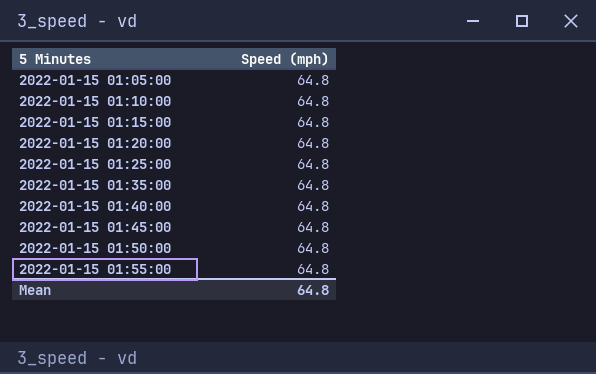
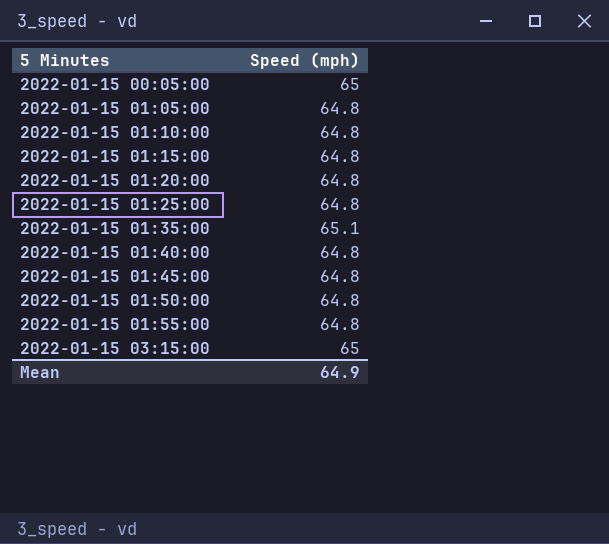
row 2022-01-15 00:05:00: none -> 65
2022-01-15 01:35:00 | Speed (mph): 64.8 -> 65.1
row 2022-01-15 03:15:00: none -> 65
Mean | Speed (mph): 64.8 -> 64.9

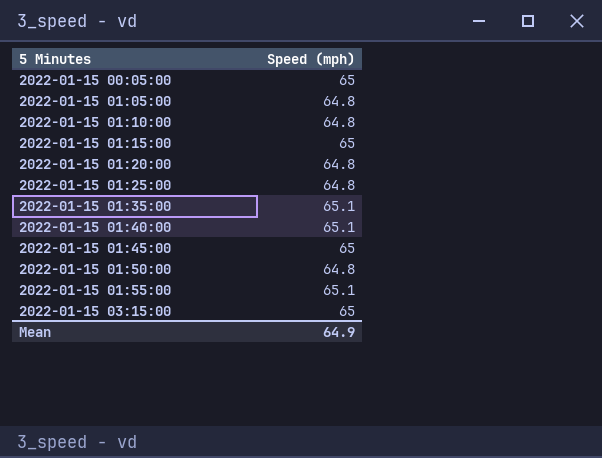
2022-01-15 01:15:00 | Speed (mph): 64.8 -> 65
2022-01-15 01:40:00 | Speed (mph): 64.8 -> 65.1
2022-01-15 01:45:00 | Speed (mph): 64.8 -> 65
2022-01-15 01:55:00 | Speed (mph): 64.8 -> 65.1

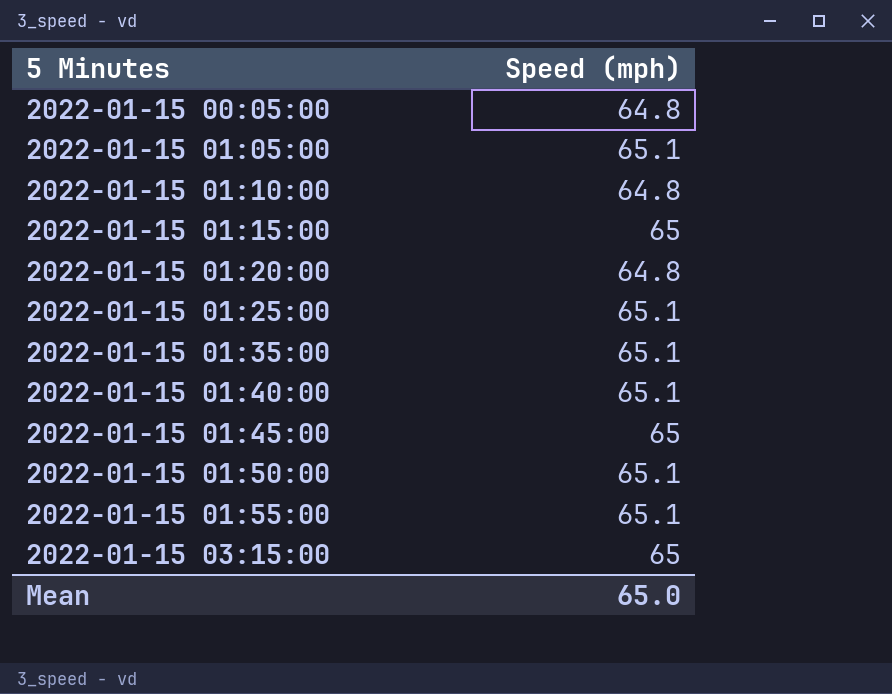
2022-01-15 00:05:00 | Speed (mph): 65 -> 64.8
2022-01-15 01:05:00 | Speed (mph): 64.8 -> 65.1
2022-01-15 01:25:00 | Speed (mph): 64.8 -> 65.1
2022-01-15 01:50:00 | Speed (mph): 64.8 -> 65.1
Mean | Speed (mph): 64.9 -> 65.0

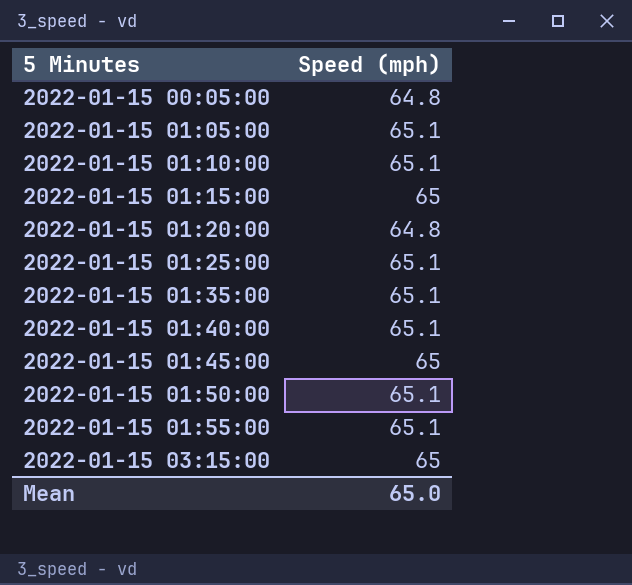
2022-01-15 01:10:00 | Speed (mph): 64.8 -> 65.1

